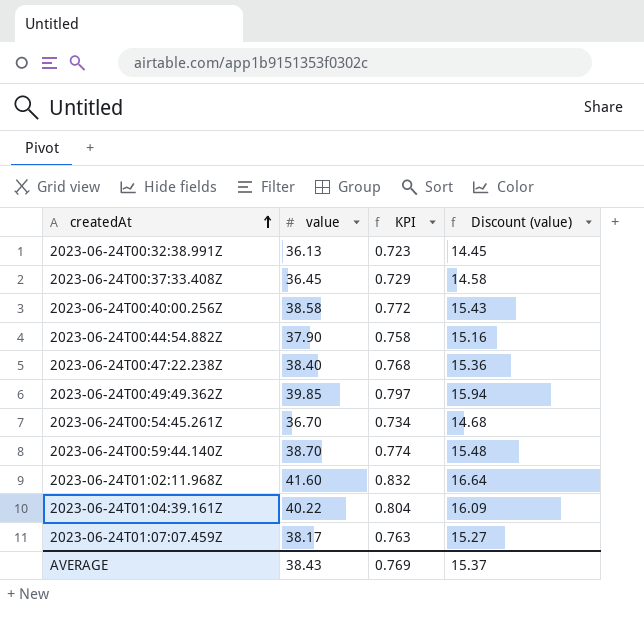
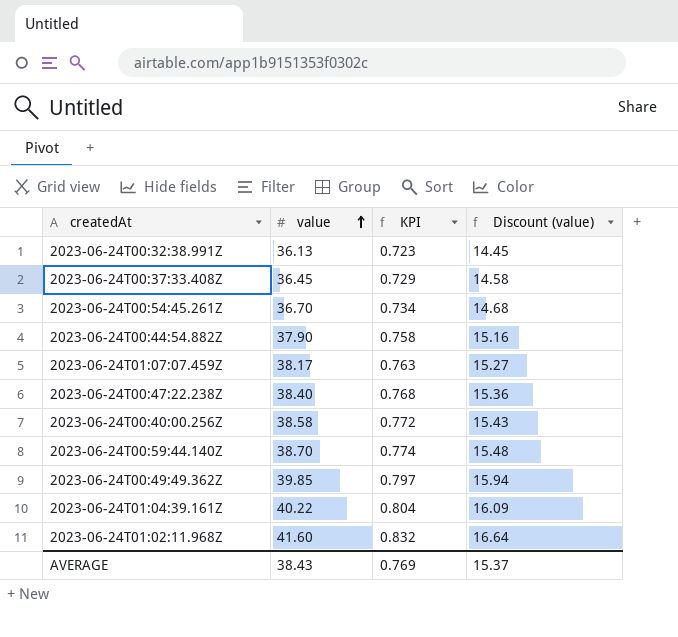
row order: createdAt ascending -> value ascending

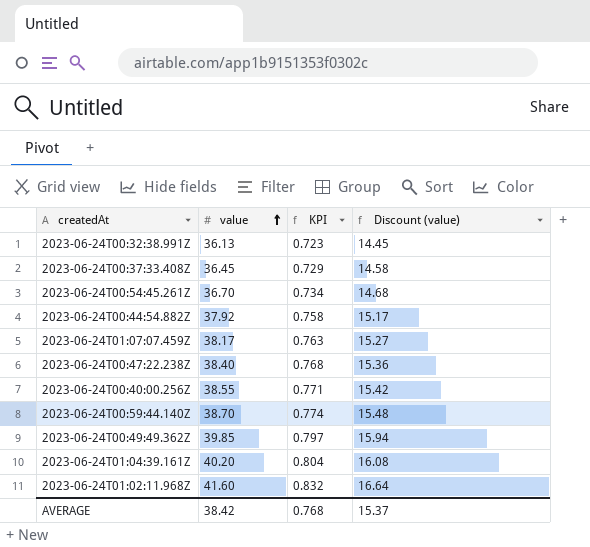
2023-06-24T00:44:54.882Z | value: 37.90 -> 37.92
2023-06-24T00:44:54.882Z | Discount (value): 15.16 -> 15.17
2023-06-24T00:40:00.256Z | value: 38.58 -> 38.55
2023-06-24T00:40:00.256Z | KPI: 0.772 -> 0.771
2023-06-24T00:40:00.256Z | Discount (value): 15.43 -> 15.42
2023-06-24T01:04:39.161Z | value: 40.22 -> 40.20
2023-06-24T01:04:39.161Z | Discount (value): 16.09 -> 16.08
AVERAGE | value: 38.43 -> 38.42
AVERAGE | KPI: 0.769 -> 0.768

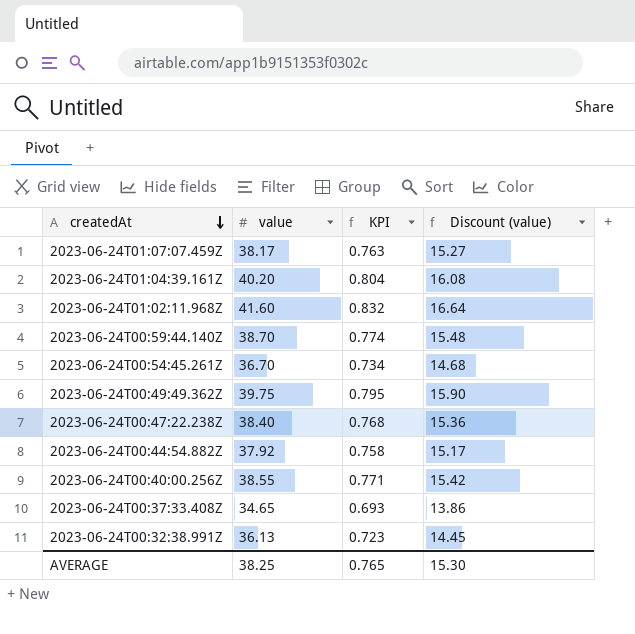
row order: value ascending -> createdAt descending
2023-06-24T00:49:49.362Z | value: 39.85 -> 39.75
2023-06-24T00:49:49.362Z | KPI: 0.797 -> 0.795
2023-06-24T00:49:49.362Z | Discount (value): 15.94 -> 15.90
2023-06-24T00:37:33.408Z | value: 36.45 -> 34.65
2023-06-24T00:37:33.408Z | KPI: 0.729 -> 0.693
2023-06-24T00:37:33.408Z | Discount (value): 14.58 -> 13.86
AVERAGE | value: 38.42 -> 38.25
AVERAGE | KPI: 0.768 -> 0.765
AVERAGE | Discount (value): 15.37 -> 15.30

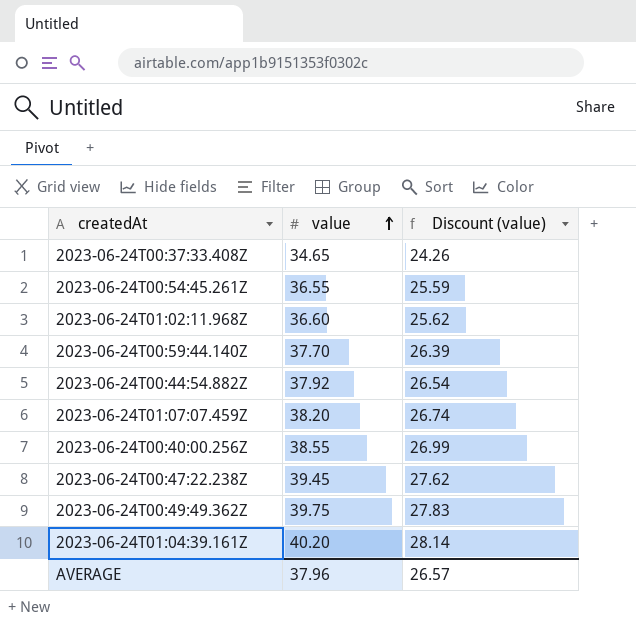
row order: createdAt descending -> value ascending
column KPI | formula: [value] * 0.02 -> none
column Discount (value) | formula: [value] * 0.4 -> [value] * 0.7
row 2023-06-24T00:32:38.991Z: 36.13 | 0.723 | 14.45 -> none
2023-06-24T00:54:45.261Z | value: 36.70 -> 36.55
2023-06-24T01:02:11.968Z | value: 41.60 -> 36.60
2023-06-24T00:59:44.140Z | value: 38.70 -> 37.70
2023-06-24T01:07:07.459Z | value: 38.17 -> 38.20
2023-06-24T00:47:22.238Z | value: 38.40 -> 39.45
AVERAGE | value: 38.25 -> 37.96
AVERAGE | Discount (value): 15.30 -> 26.57

